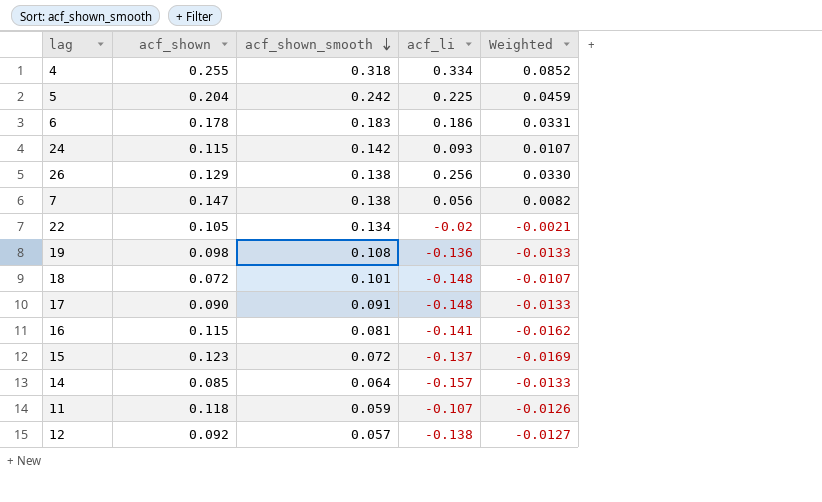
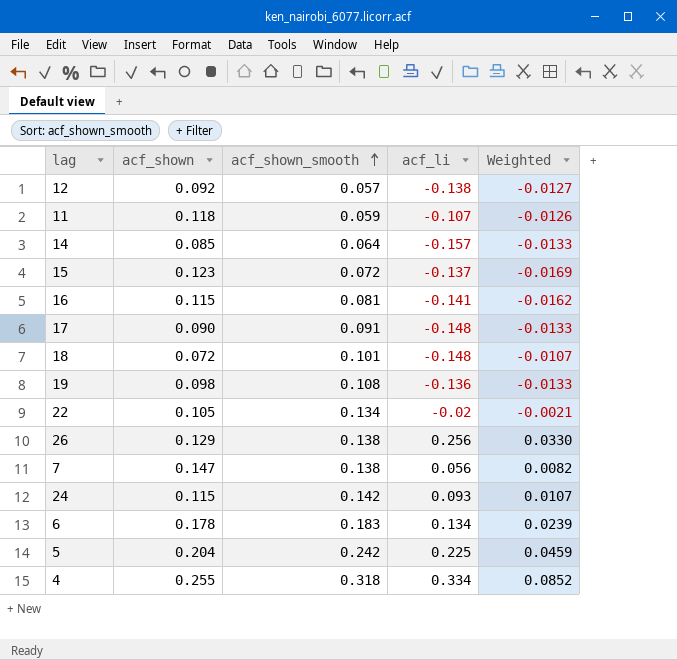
row order: acf_shown_smooth descending -> acf_shown_smooth ascending
6 | acf_li: 0.186 -> 0.134
6 | Weighted: 0.0331 -> 0.0239

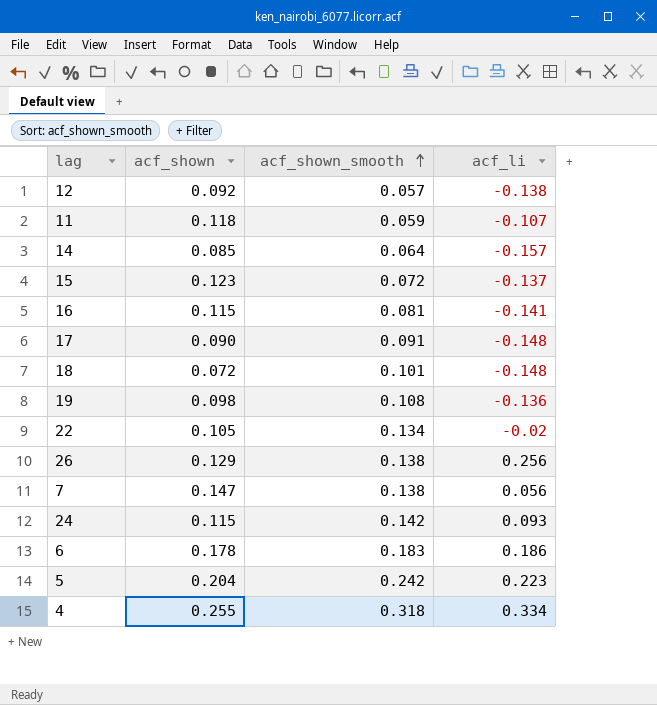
column Weighted | formula: [acf_shown] * [acf_li] -> none
6 | acf_li: 0.134 -> 0.186
5 | acf_li: 0.225 -> 0.223

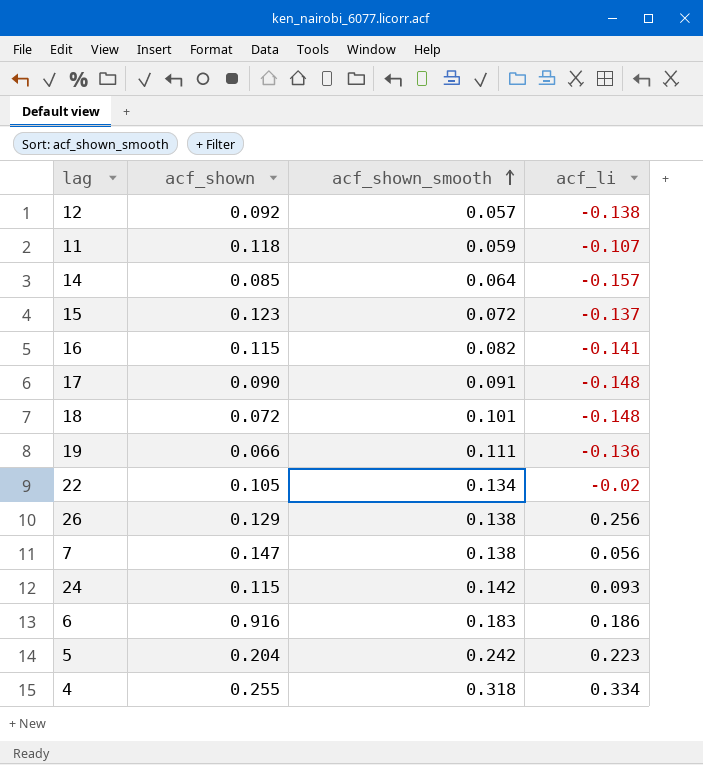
16 | acf_shown_smooth: 0.081 -> 0.082
19 | acf_shown: 0.098 -> 0.066
19 | acf_shown_smooth: 0.108 -> 0.111
6 | acf_shown: 0.178 -> 0.916

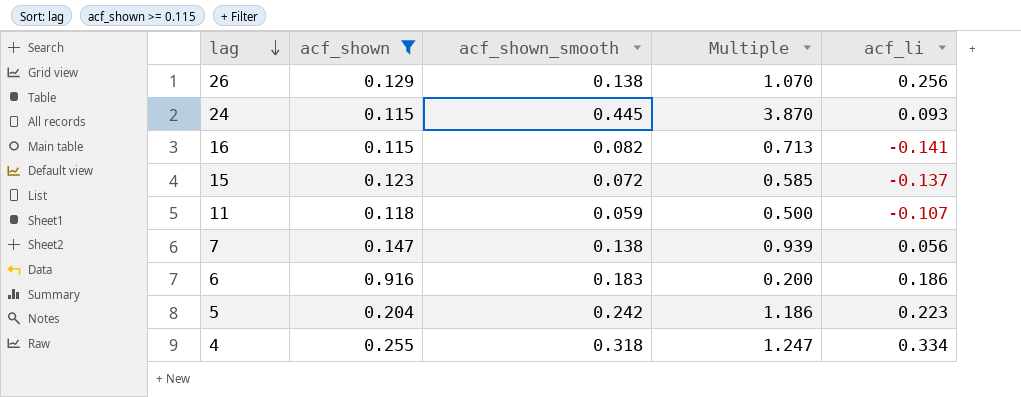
filter: none -> acf_shown >= 0.115
row order: acf_shown_smooth ascending -> lag descending
column Multiple | formula: none -> [acf_shown_smooth] / [acf_shown]
24 | acf_shown_smooth: 0.142 -> 0.445

